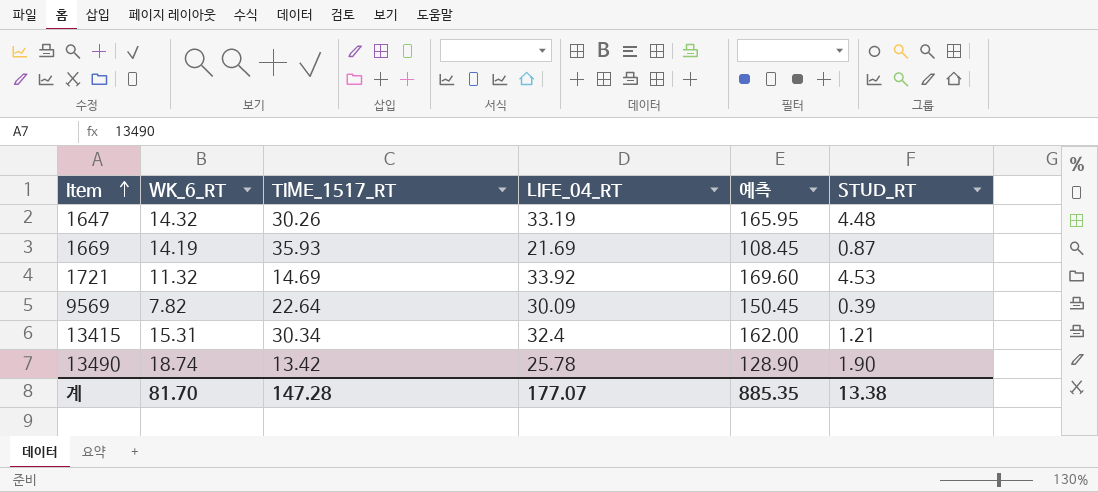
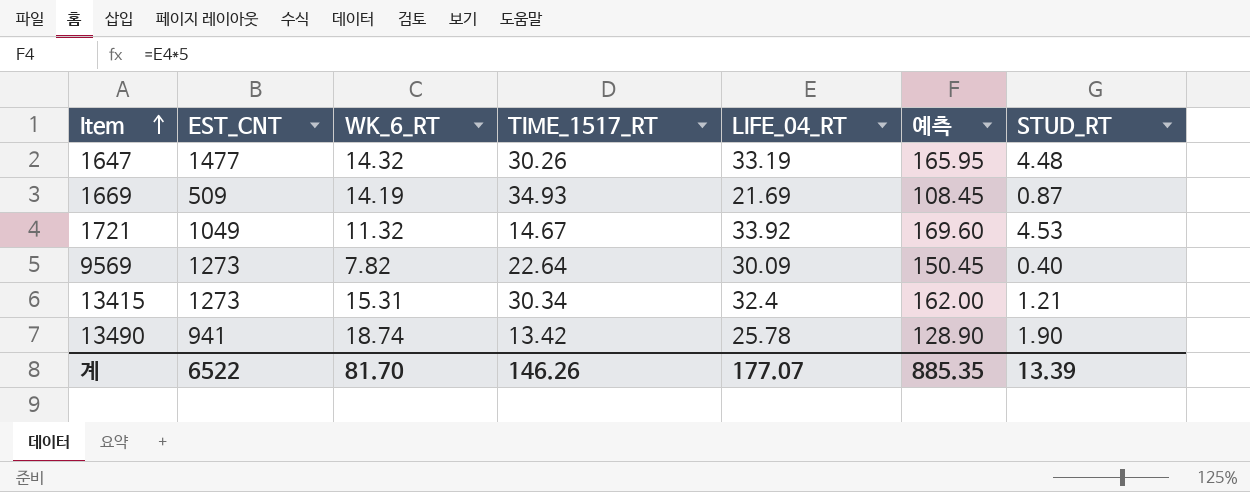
column EST_CNT | position: none -> 2
1669 | TIME_1517_RT: 35.93 -> 34.93
1721 | TIME_1517_RT: 14.69 -> 14.67
9569 | STUD_RT: 0.39 -> 0.40
계 | TIME_1517_RT: 147.28 -> 146.26
계 | STUD_RT: 13.38 -> 13.39

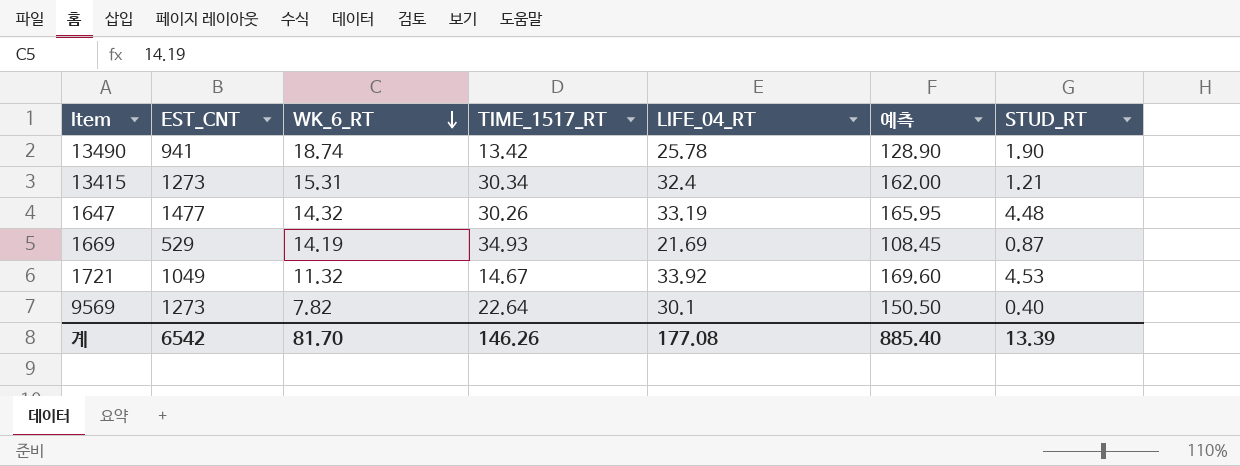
row order: Item ascending -> WK_6_RT descending
1669 | EST_CNT: 509 -> 529
9569 | LIFE_04_RT: 30.09 -> 30.1
9569 | 예측: 150.45 -> 150.50
계 | EST_CNT: 6522 -> 6542
계 | LIFE_04_RT: 177.07 -> 177.08
계 | 예측: 885.35 -> 885.40

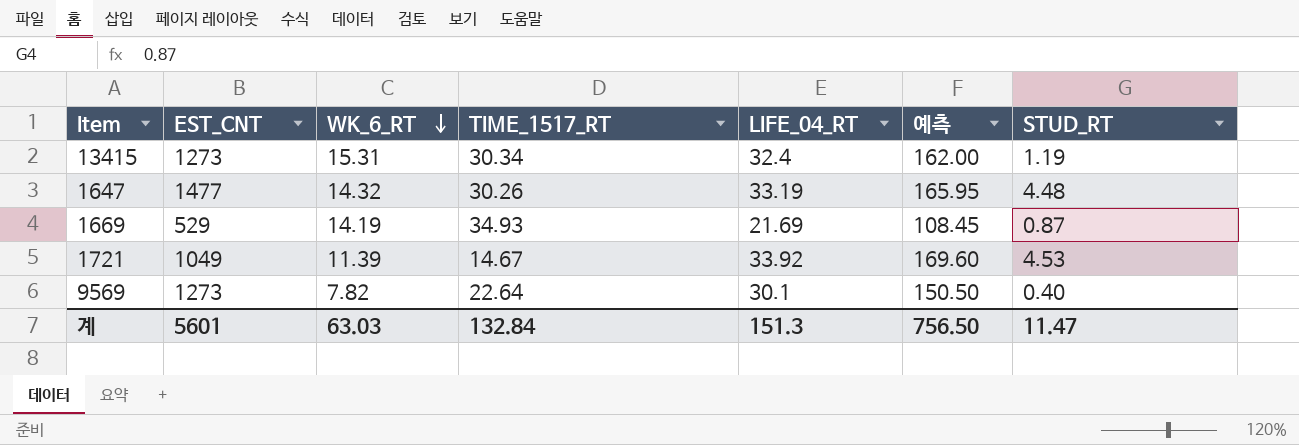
row 13490: 941 | 18.74 | 13.42 | 25.78 | 128.90 | 1.90 -> none
13415 | STUD_RT: 1.21 -> 1.19
1721 | WK_6_RT: 11.32 -> 11.39
계 | EST_CNT: 6542 -> 5601
계 | WK_6_RT: 81.70 -> 63.03
계 | TIME_1517_RT: 146.26 -> 132.84
계 | LIFE_04_RT: 177.08 -> 151.3
계 | 예측: 885.40 -> 756.50
계 | STUD_RT: 13.39 -> 11.47

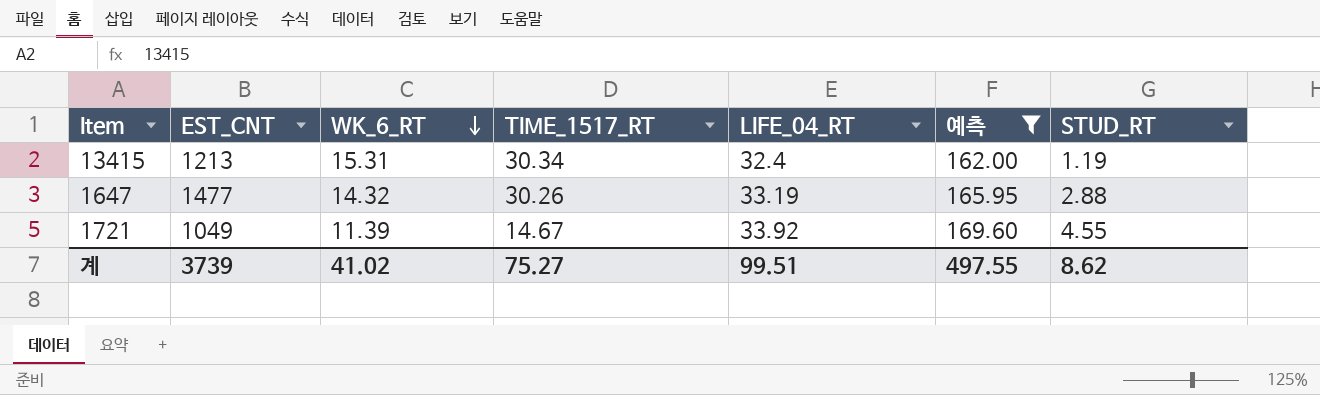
filter: none -> 예측 >= 162.00
13415 | EST_CNT: 1273 -> 1213
1647 | STUD_RT: 4.48 -> 2.88
1721 | STUD_RT: 4.53 -> 4.55
계 | EST_CNT: 5601 -> 3739
계 | WK_6_RT: 63.03 -> 41.02
계 | TIME_1517_RT: 132.84 -> 75.27
계 | LIFE_04_RT: 151.3 -> 99.51
계 | 예측: 756.50 -> 497.55
계 | STUD_RT: 11.47 -> 8.62

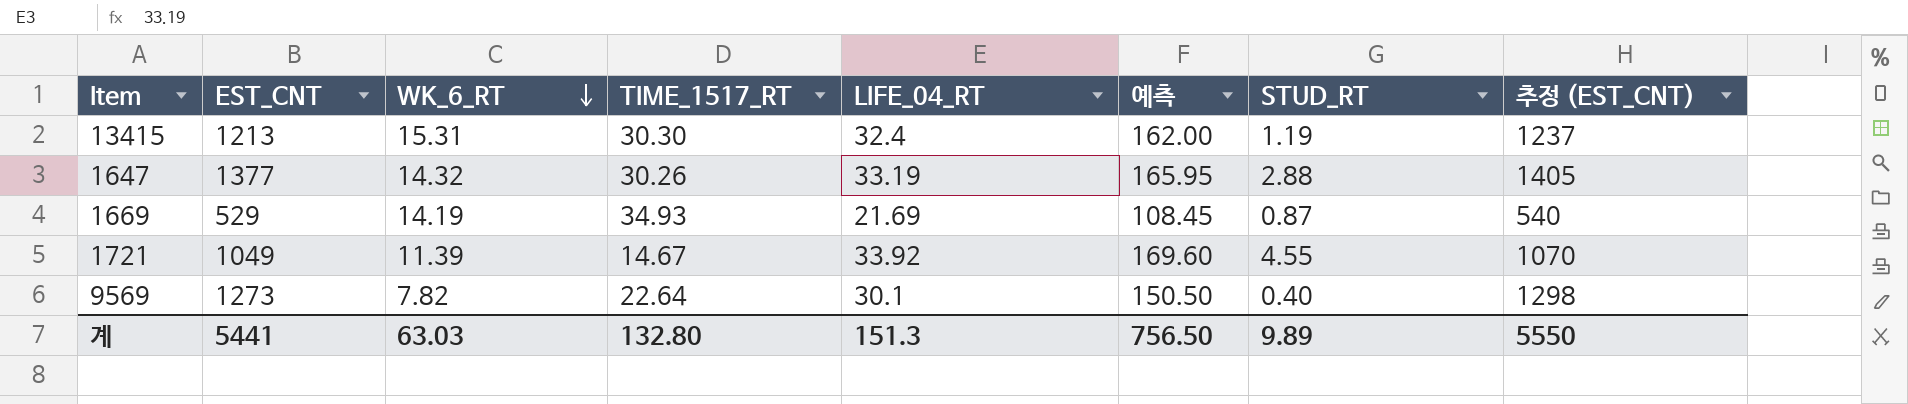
filter: 예측 >= 162.00 -> none
column 추정 (EST_CNT) | formula: none -> [EST_CNT] * 1.02
13415 | TIME_1517_RT: 30.34 -> 30.30
1647 | EST_CNT: 1477 -> 1377
계 | EST_CNT: 3739 -> 5441
계 | WK_6_RT: 41.02 -> 63.03
계 | TIME_1517_RT: 75.27 -> 132.80
계 | LIFE_04_RT: 99.51 -> 151.3
계 | 예측: 497.55 -> 756.50
계 | STUD_RT: 8.62 -> 9.89

